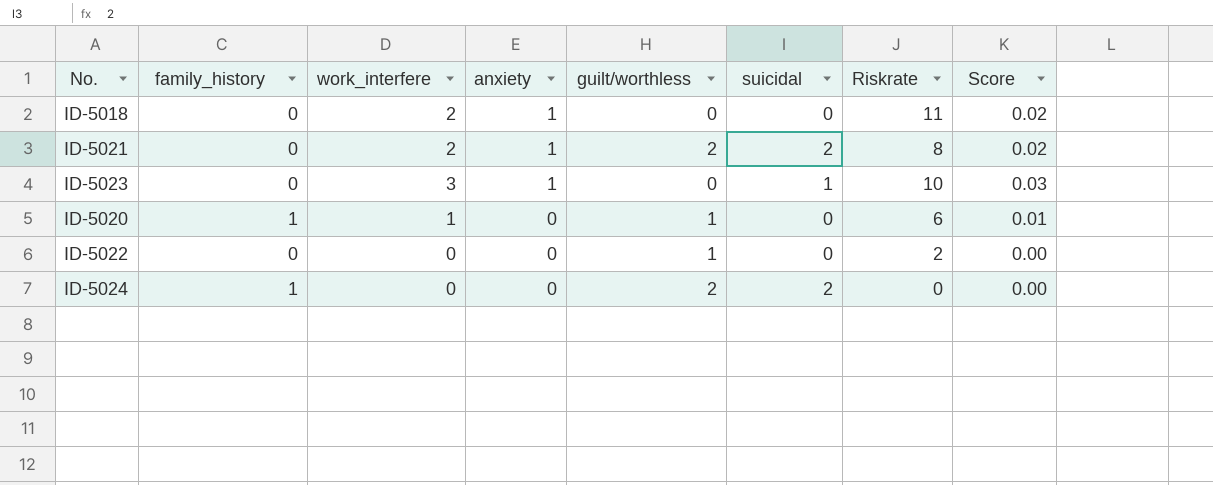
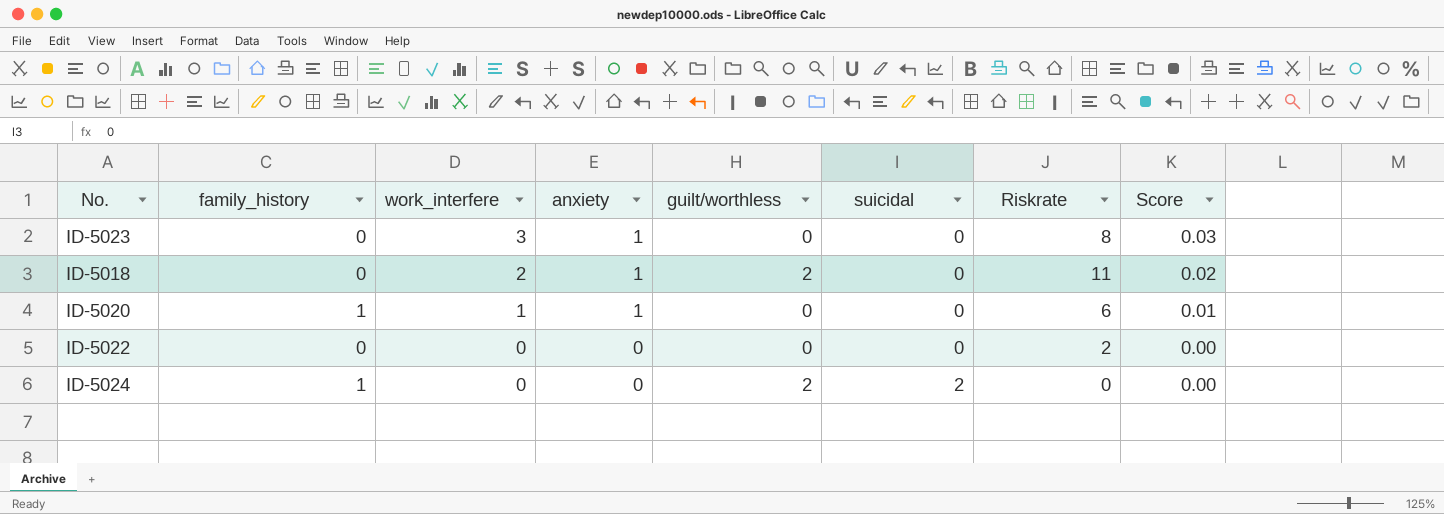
row order: anxiety descending -> work_interfere descending
row ID-5021: 0 | 2 | 1 | 2 | 2 | 8 | 0.02 -> none
ID-5023 | suicidal: 1 -> 0
ID-5023 | Riskrate: 10 -> 8
ID-5018 | guilt/worthless: 0 -> 2
ID-5020 | anxiety: 0 -> 1
ID-5020 | guilt/worthless: 1 -> 0
ID-5022 | guilt/worthless: 1 -> 0

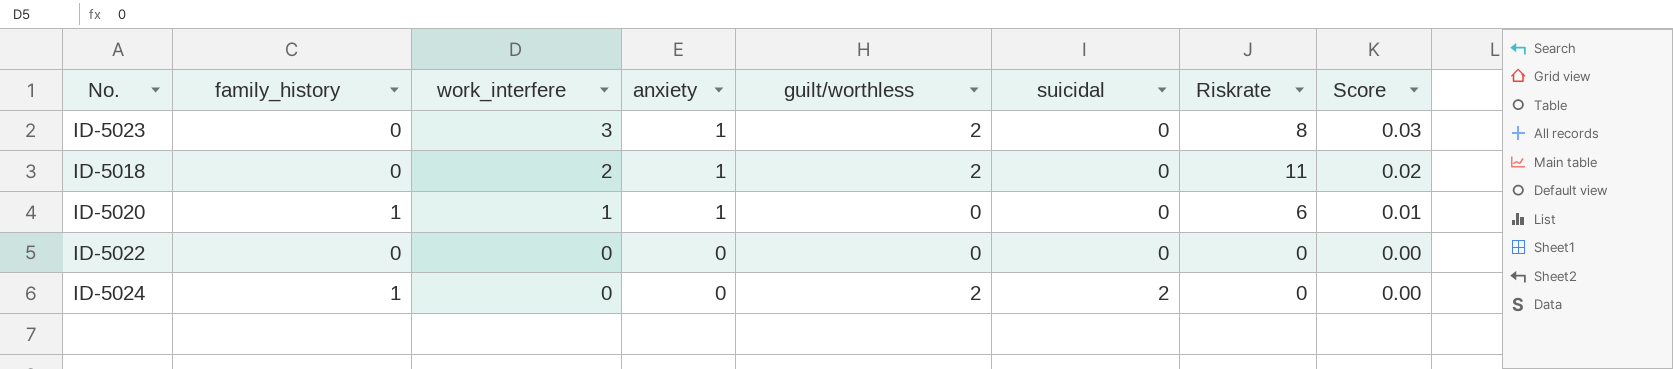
ID-5023 | guilt/worthless: 0 -> 2
ID-5022 | Riskrate: 2 -> 0

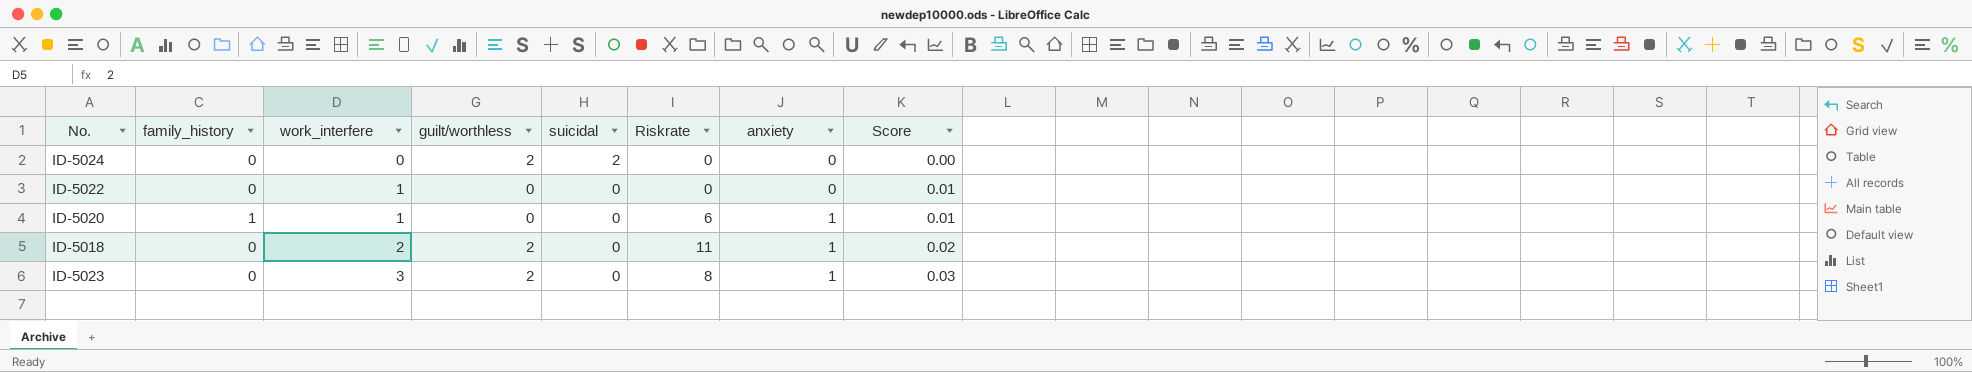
row order: work_interfere descending -> work_interfere ascending
column anxiety | position: 4 -> 7
ID-5024 | family_history: 1 -> 0
ID-5022 | work_interfere: 0 -> 1
ID-5022 | Score: 0.00 -> 0.01

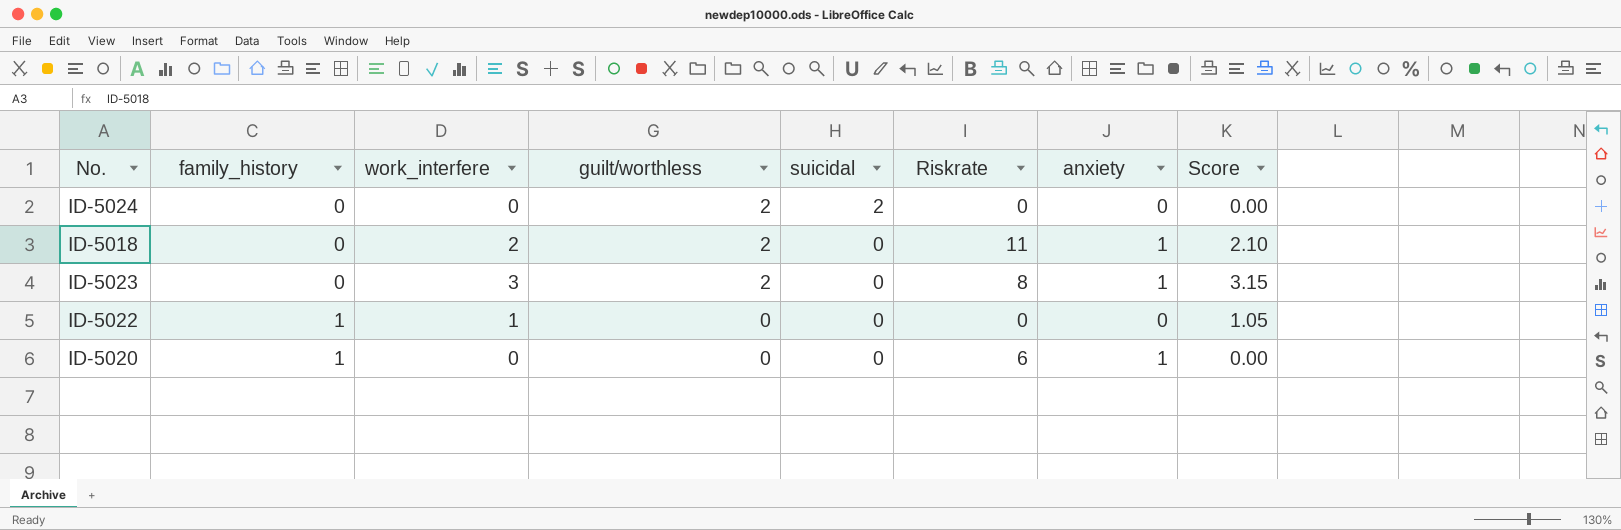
row order: work_interfere ascending -> family_history ascending
column Score | formula: [work_interfere] * 0.01 -> [work_interfere] * 1.05
ID-5022 | family_history: 0 -> 1
ID-5020 | work_interfere: 1 -> 0

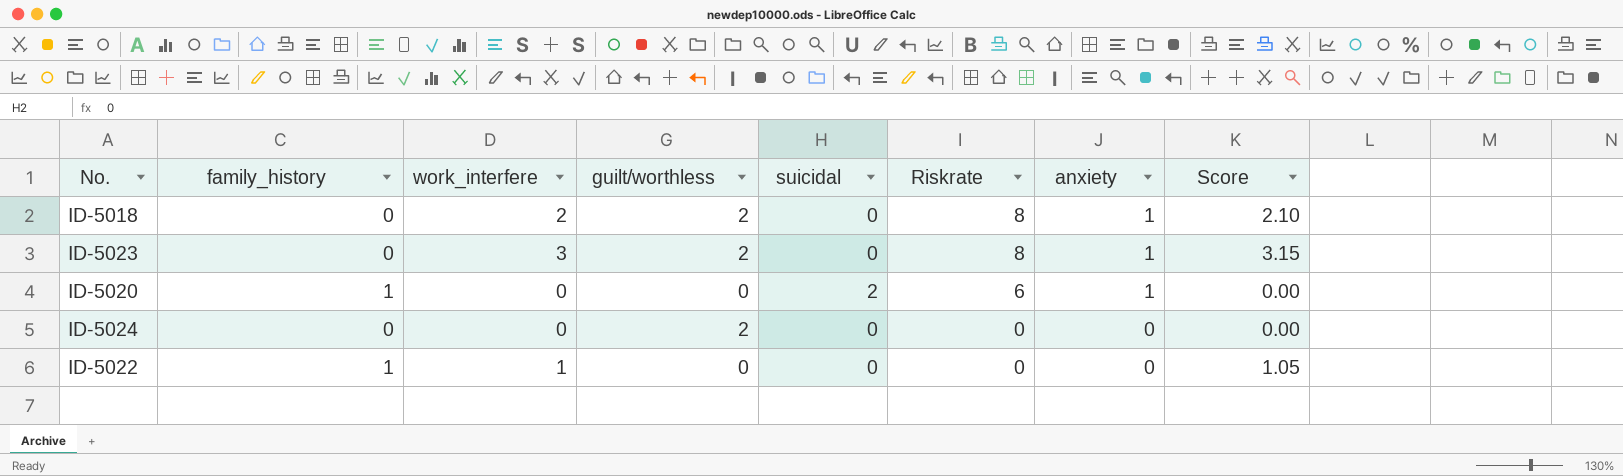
row order: family_history ascending -> Riskrate descending
ID-5018 | Riskrate: 11 -> 8
ID-5020 | suicidal: 0 -> 2
ID-5024 | suicidal: 2 -> 0

